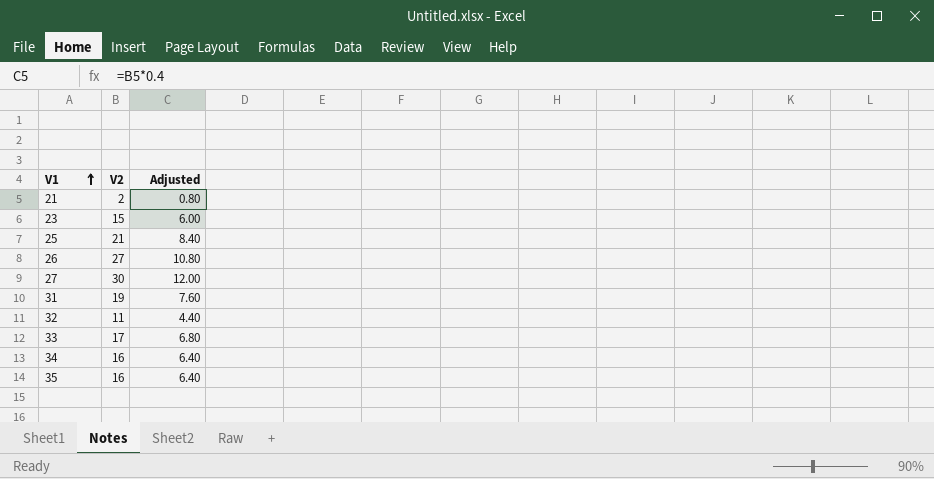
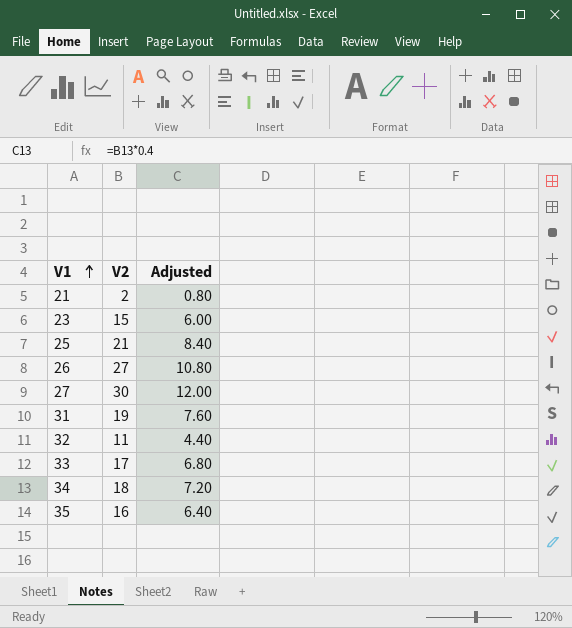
34 | V2: 16 -> 18
34 | Adjusted: 6.40 -> 7.20

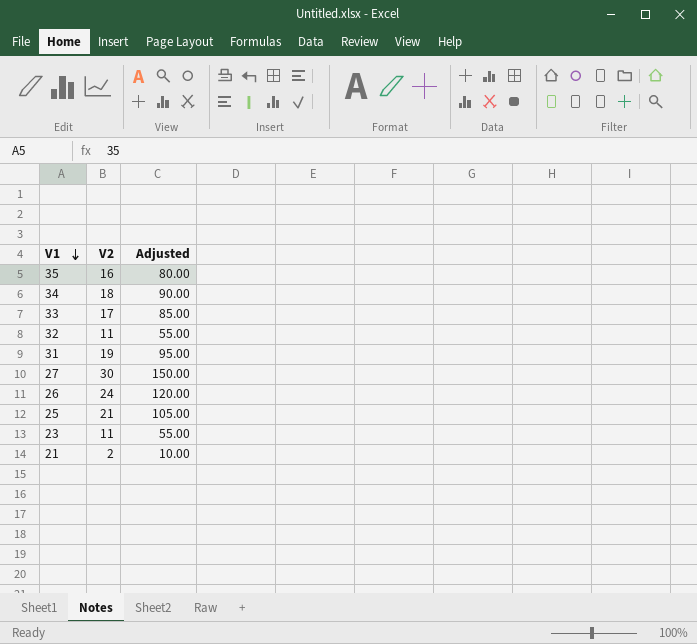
row order: V1 ascending -> V1 descending
column Adjusted | formula: [V2] * 0.4 -> [V2] * 5
26 | V2: 27 -> 24
23 | V2: 15 -> 11

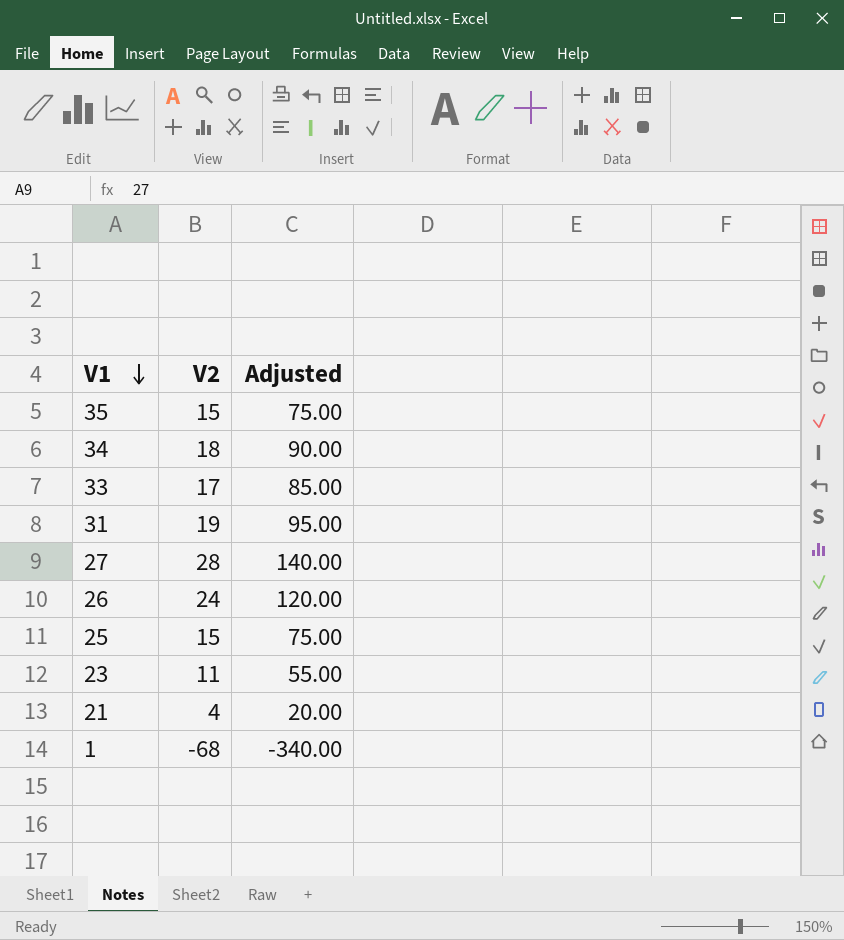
row 32: 11 | 55.00 -> none
35 | V2: 16 -> 15
35 | Adjusted: 80.00 -> 75.00
27 | V2: 30 -> 28
27 | Adjusted: 150.00 -> 140.00
25 | V2: 21 -> 15
25 | Adjusted: 105.00 -> 75.00
21 | V2: 2 -> 4
21 | Adjusted: 10.00 -> 20.00
row 1: none -> -68 | -340.00

